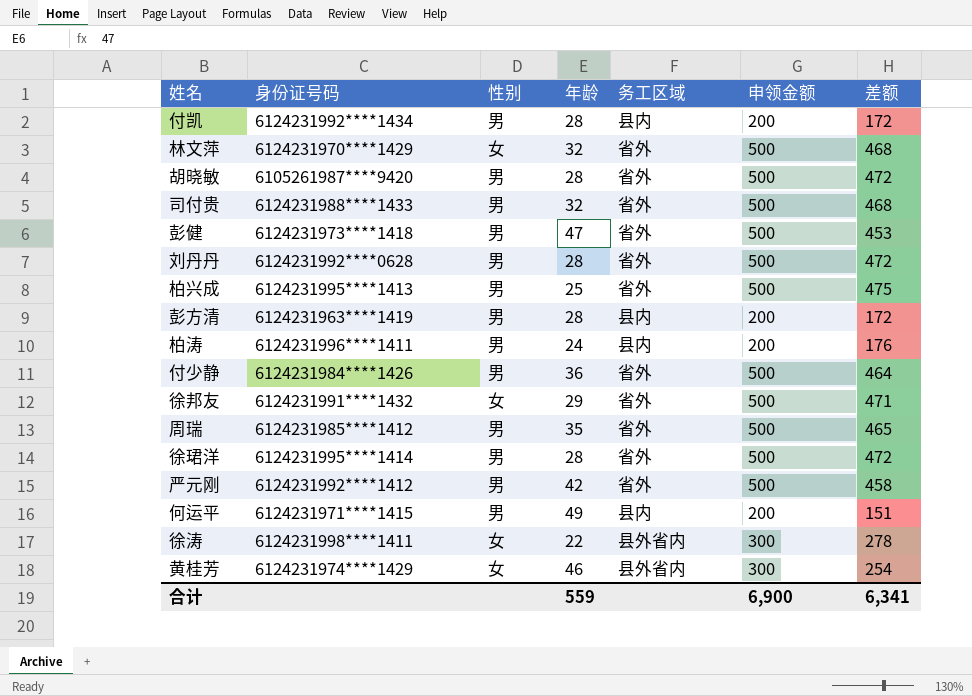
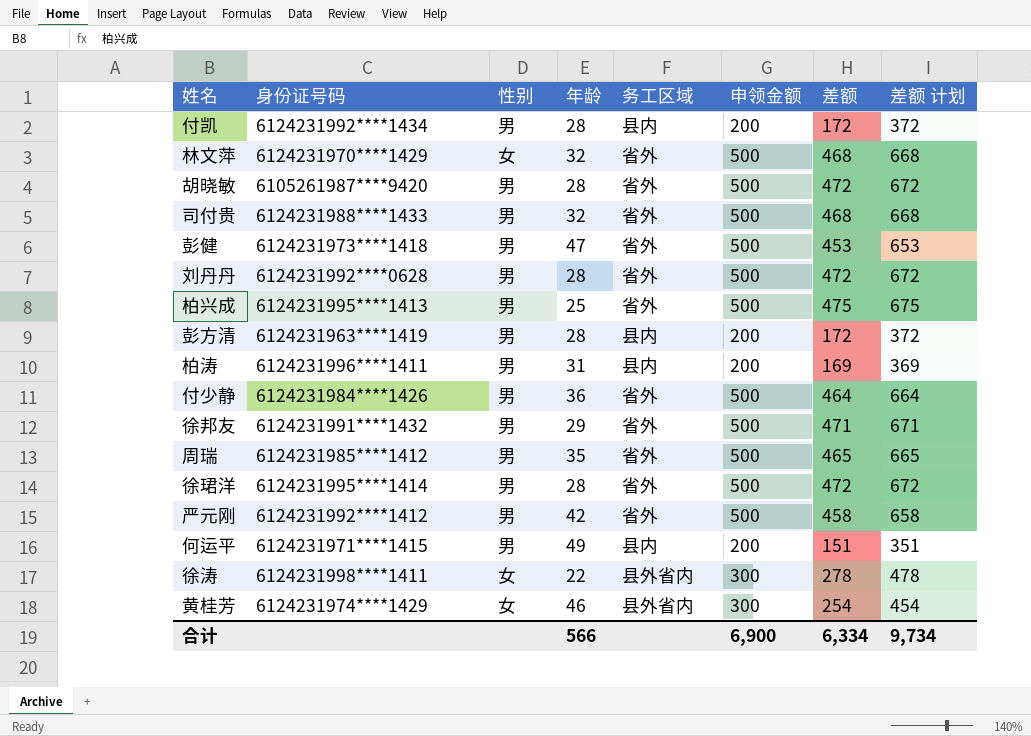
column 差额 计划 | formula: none -> [差额] + 200
柏涛 | 年龄: 24 -> 31
柏涛 | 差额: 176 -> 169
徐邦友 | 性别: 女 -> 男
合计 | 年龄: 559 -> 566
合计 | 差额: 6,341 -> 6,334

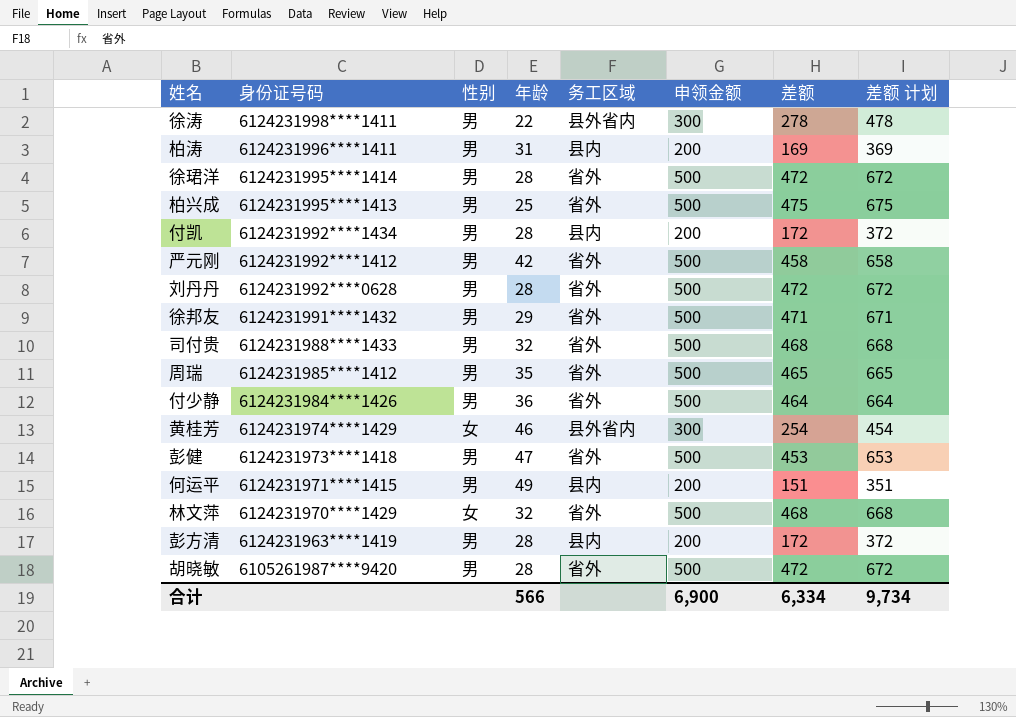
row order: none -> 身份证号码 descending
徐涛 | 性别: 女 -> 男

